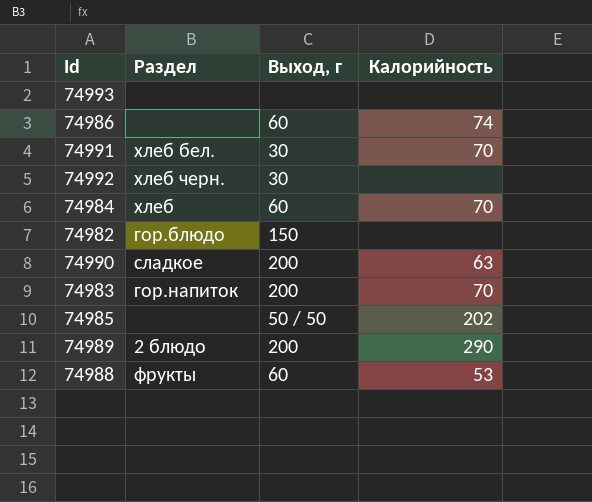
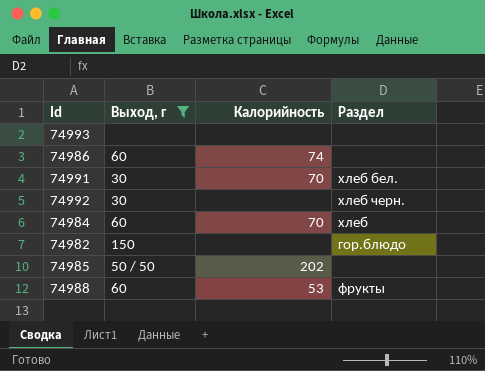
filter: none -> Выход, г != 200
column Раздел | position: 2 -> 4

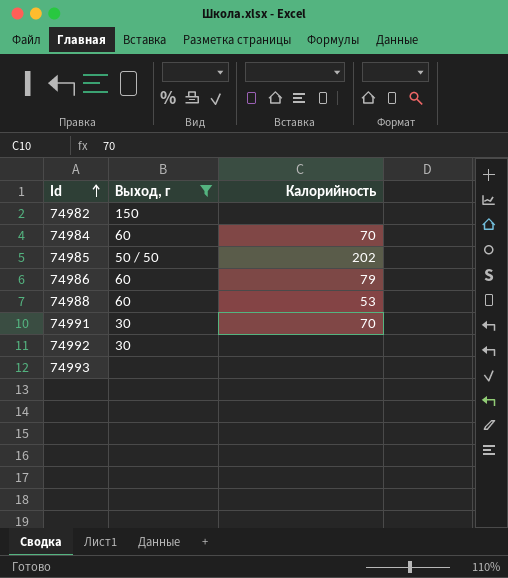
row order: none -> Id ascending
column Раздел | position: 4 -> none
74986 | Калорийность: 74 -> 79

